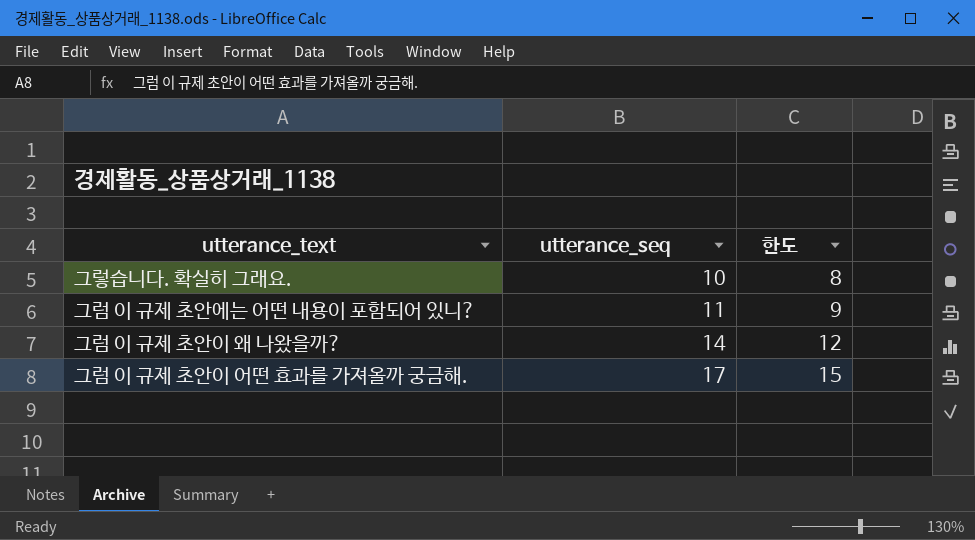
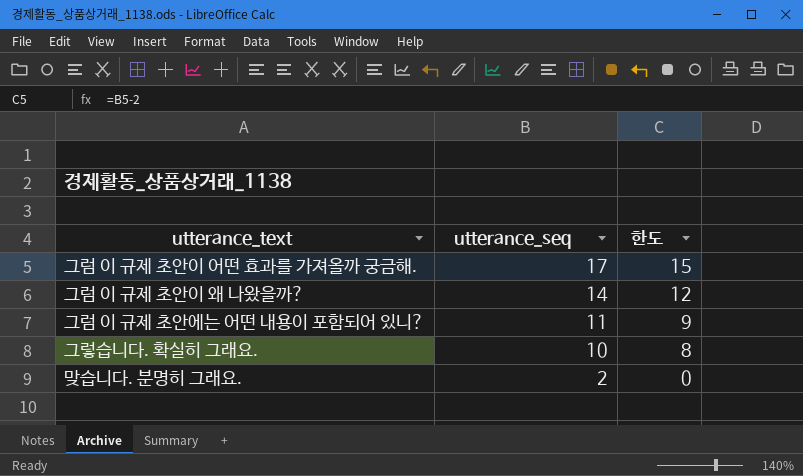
row order: utterance_seq ascending -> utterance_seq descending
row 맞습니다. 분명히 그래요.: none -> 2 | 0

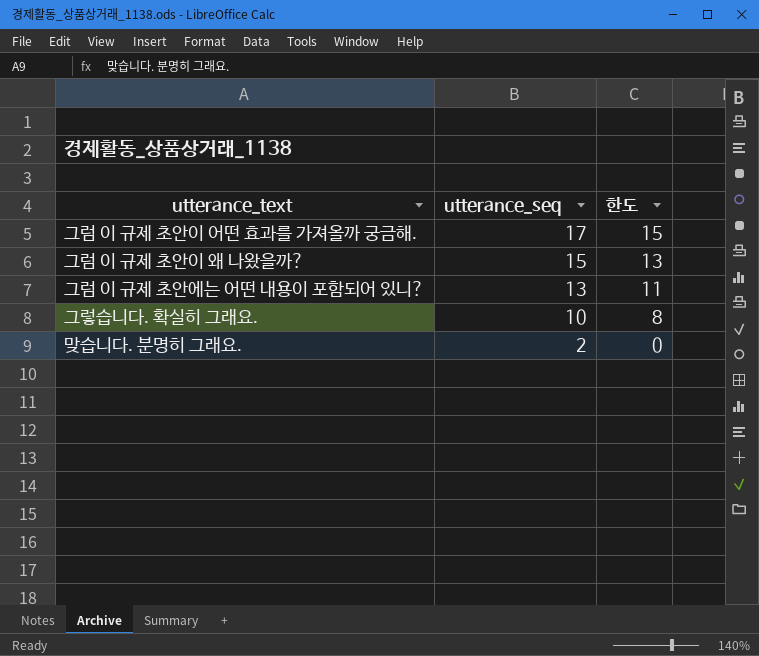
그럼 이 규제 초안이 왜 나왔을까? | utterance_seq: 14 -> 15
그럼 이 규제 초안이 왜 나왔을까? | 한도: 12 -> 13
그럼 이 규제 초안에는 어떤 내용이 포함되어 있니? | utterance_seq: 11 -> 13
그럼 이 규제 초안에는 어떤 내용이 포함되어 있니? | 한도: 9 -> 11

